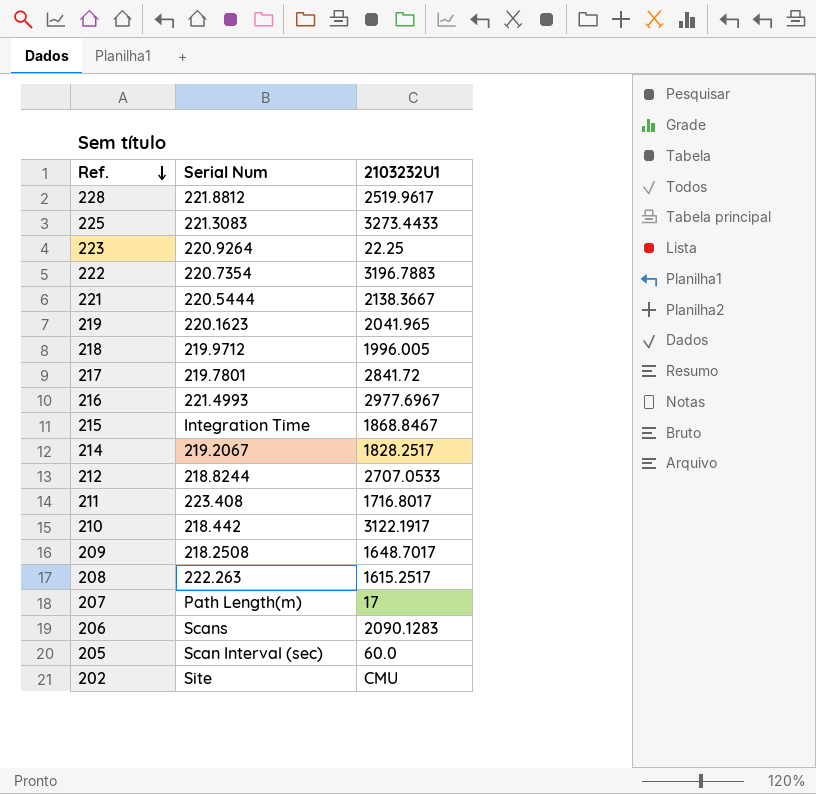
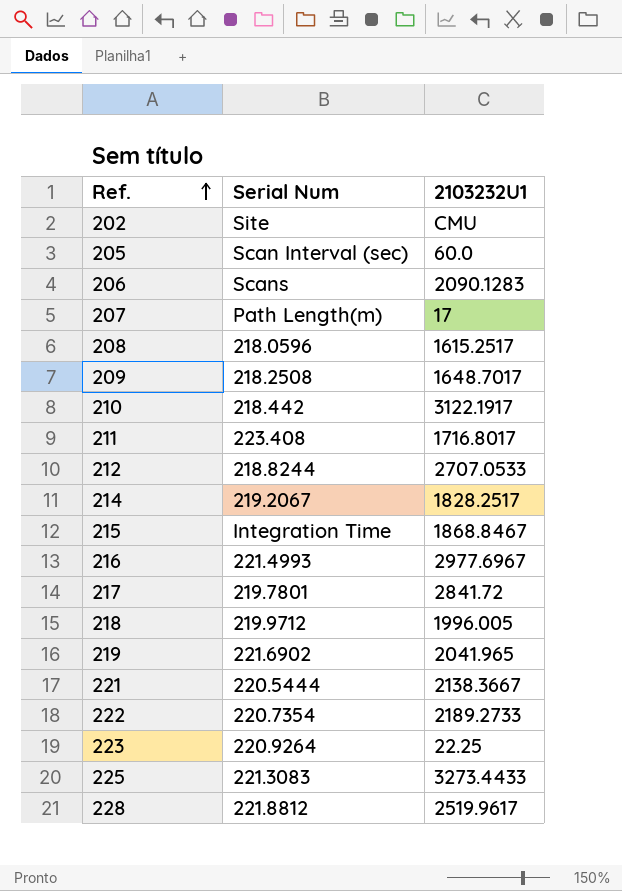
row order: Ref. descending -> Ref. ascending
208 | Serial Num: 222.263 -> 218.0596
219 | Serial Num: 220.1623 -> 221.6902
222 | 2103232U1: 3196.7883 -> 2189.2733

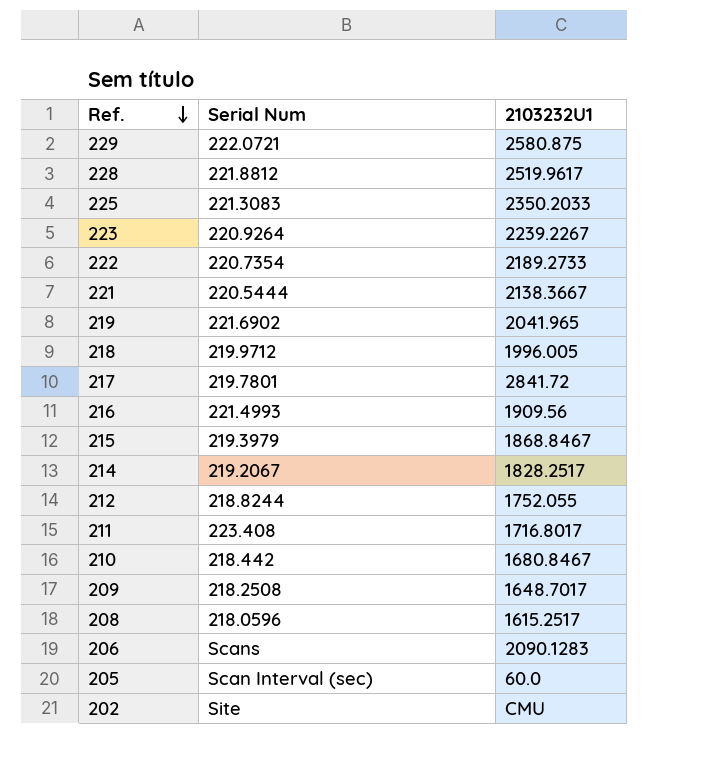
row order: Ref. ascending -> Ref. descending
row 207: Path Length(m) | 17 -> none
row 229: none -> 222.0721 | 2580.875
225 | 2103232U1: 3273.4433 -> 2350.2033
223 | 2103232U1: 22.25 -> 2239.2267
216 | 2103232U1: 2977.6967 -> 1909.56
215 | Serial Num: Integration Time -> 219.3979
212 | 2103232U1: 2707.0533 -> 1752.055
210 | 2103232U1: 3122.1917 -> 1680.8467

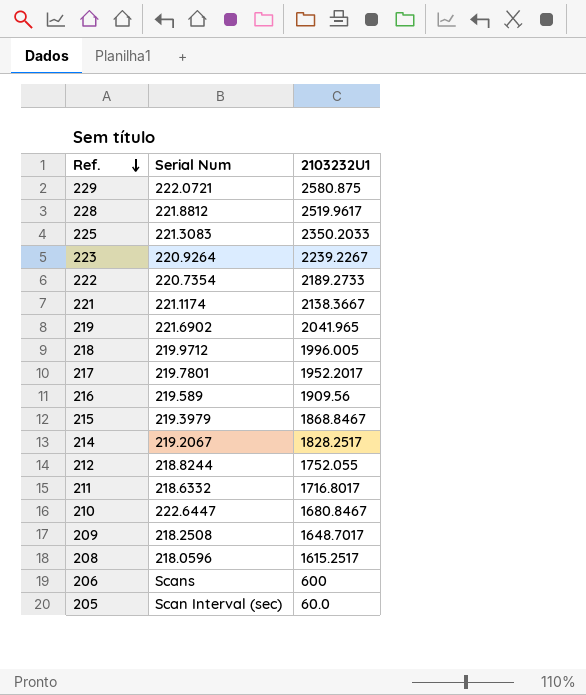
row 202: Site | CMU -> none
221 | Serial Num: 220.5444 -> 221.1174
217 | 2103232U1: 2841.72 -> 1952.2017
216 | Serial Num: 221.4993 -> 219.589
211 | Serial Num: 223.408 -> 218.6332
210 | Serial Num: 218.442 -> 222.6447
206 | 2103232U1: 2090.1283 -> 600

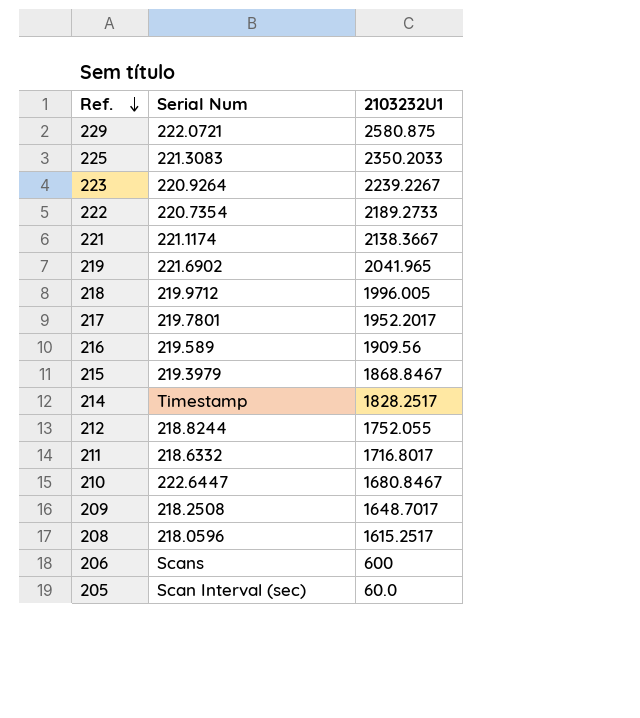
row 228: 221.8812 | 2519.9617 -> none
214 | Serial Num: 219.2067 -> Timestamp

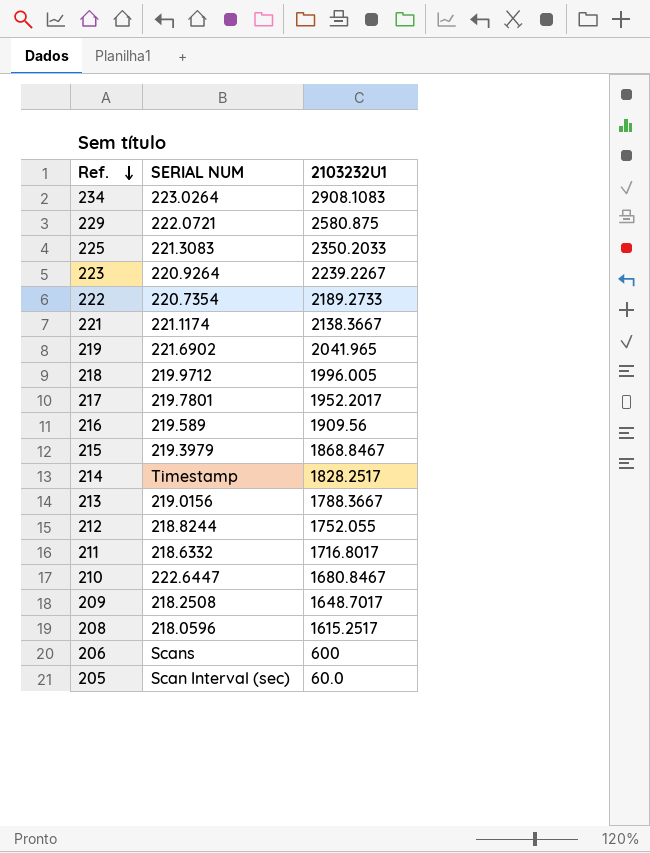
column name: Serial Num -> SERIAL NUM
row 234: none -> 223.0264 | 2908.1083
row 213: none -> 219.0156 | 1788.3667

